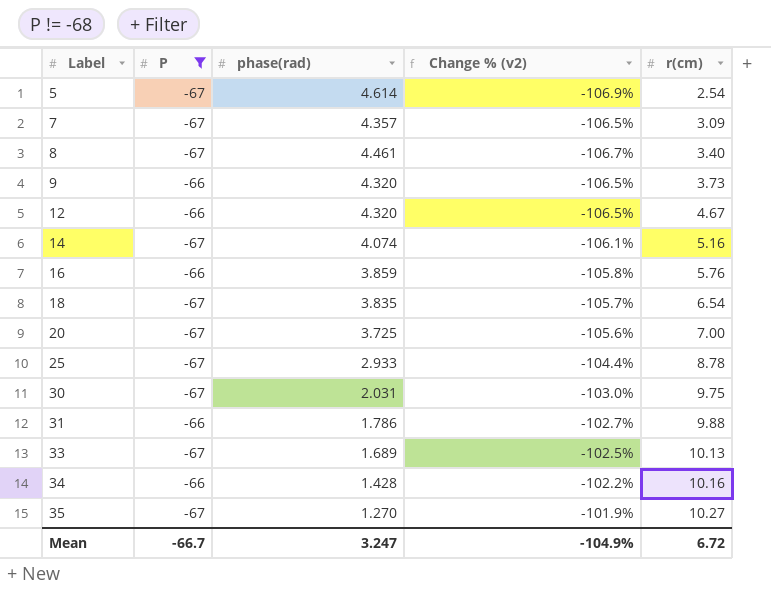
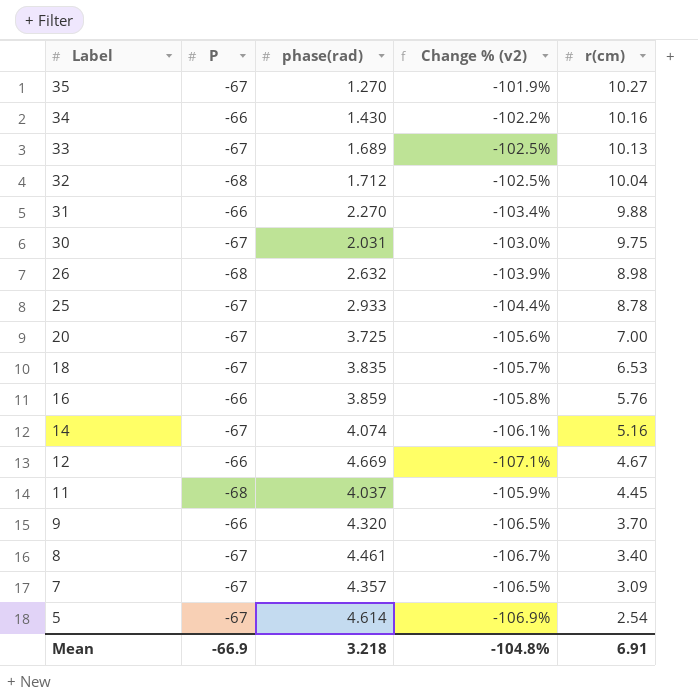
filter: P != -68 -> none
row order: Label ascending -> Label descending
34 | phase(rad): 1.428 -> 1.430
31 | phase(rad): 1.786 -> 2.270
31 | Change % (v2): -102.7% -> -103.4%
18 | r(cm): 6.54 -> 6.53
12 | phase(rad): 4.320 -> 4.669
12 | Change % (v2): -106.5% -> -107.1%
9 | r(cm): 3.73 -> 3.70
Mean | P: -66.7 -> -66.9
Mean | phase(rad): 3.247 -> 3.218
Mean | Change % (v2): -104.9% -> -104.8%
Mean | r(cm): 6.72 -> 6.91

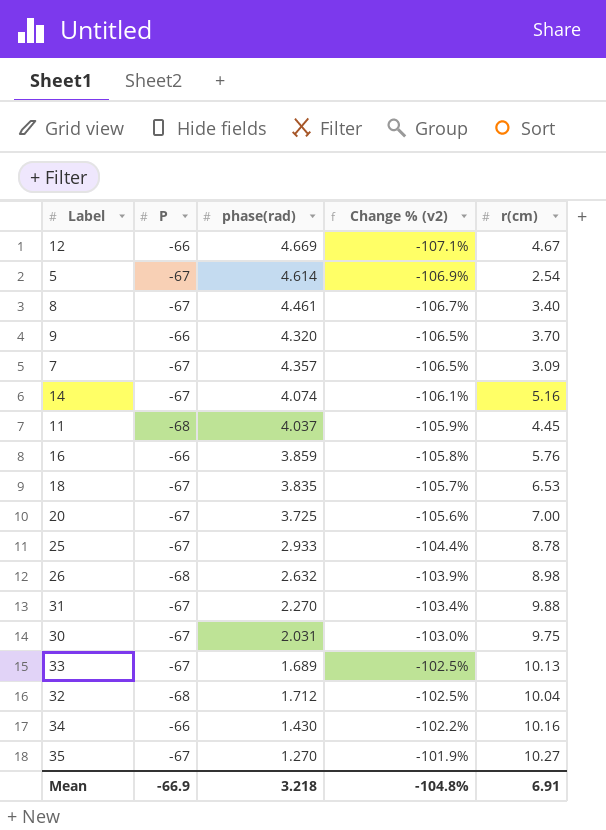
row order: Label descending -> Change % (v2) ascending
31 | P: -66 -> -67

